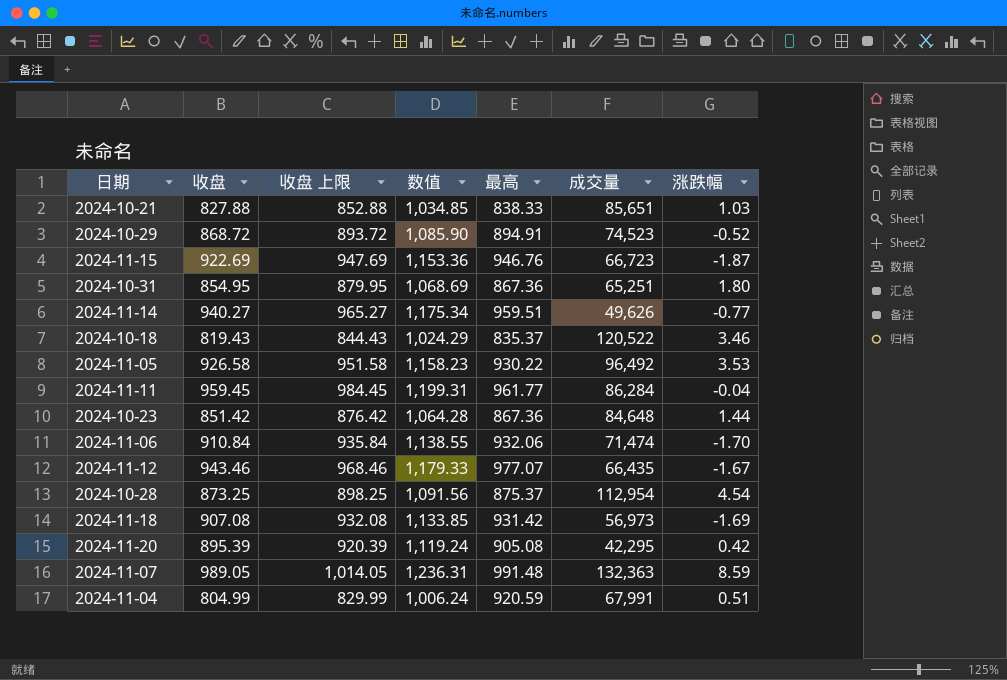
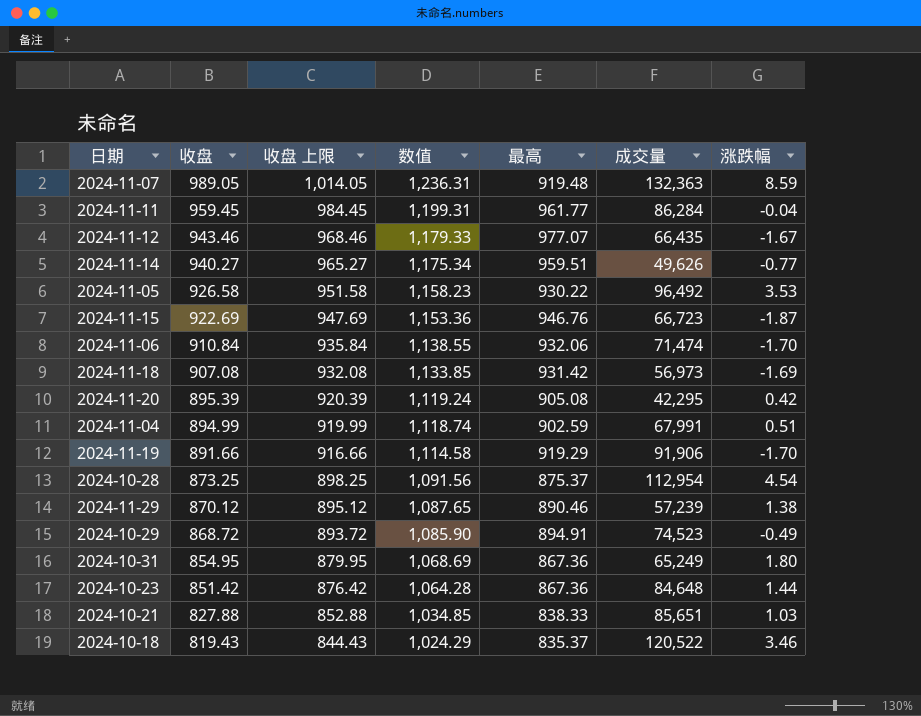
row order: none -> 收盘 descending
2024-11-07 | 最高: 991.48 -> 919.48
2024-11-04 | 收盘: 804.99 -> 894.99
2024-11-04 | 收盘 上限: 829.99 -> 919.99
2024-11-04 | 数值: 1,006.24 -> 1,118.74
2024-11-04 | 最高: 920.59 -> 902.59
row 2024-11-19: none -> 891.66 | 916.66 | 1,114.58 | 919.29 | 91,906 | -1.70
row 2024-11-29: none -> 870.12 | 895.12 | 1,087.65 | 890.46 | 57,239 | 1.38
2024-10-29 | 涨跌幅: -0.52 -> -0.49
2024-10-31 | 成交量: 65,251 -> 65,249

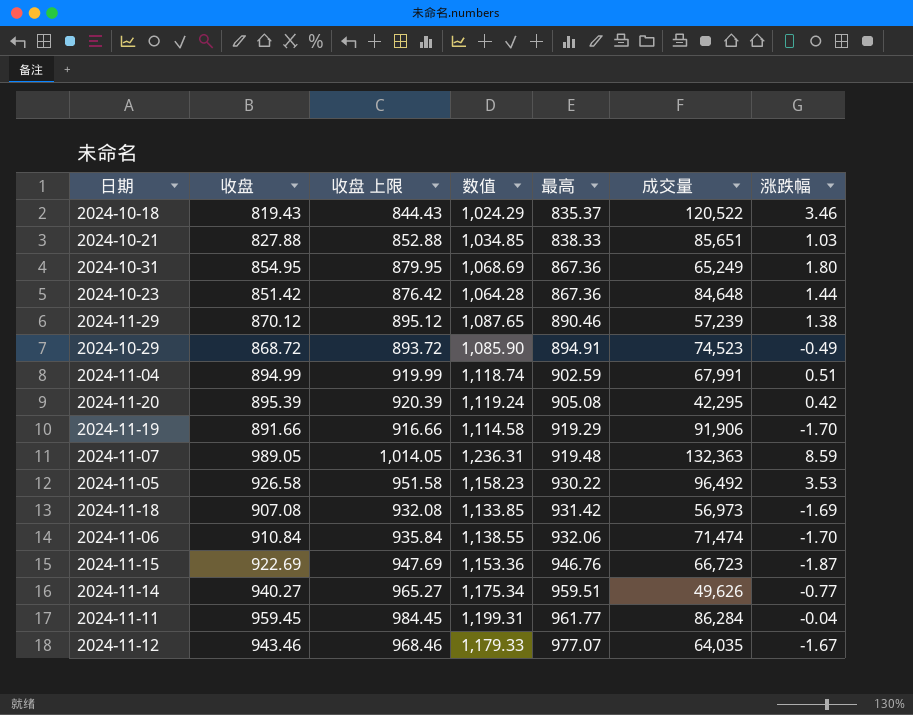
row order: 收盘 descending -> 最高 ascending
row 2024-10-28: 873.25 | 898.25 | 1,091.56 | 875.37 | 112,954 | 4.54 -> none
2024-11-12 | 成交量: 66,435 -> 64,035

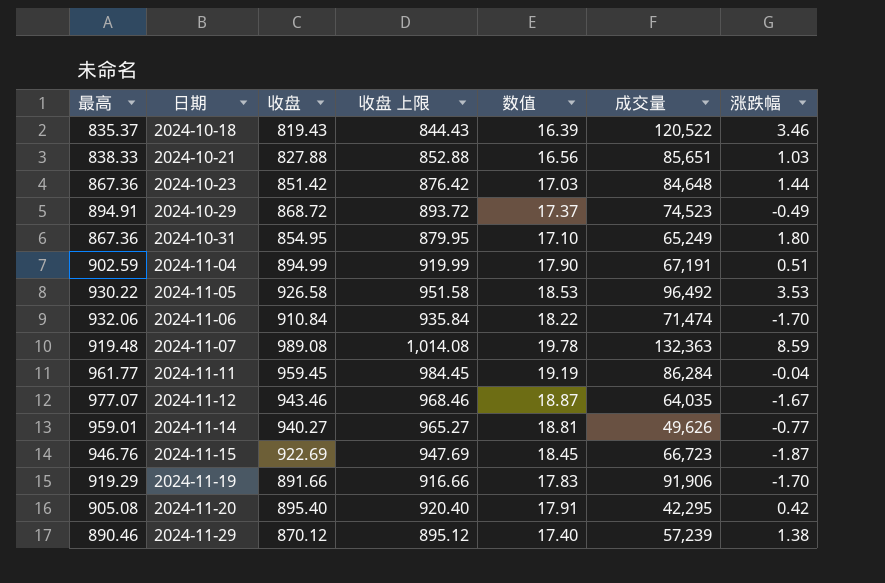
row order: 最高 ascending -> 日期 ascending
column 最高 | position: 5 -> 1
column 数值 | formula: [收盘] * 1.25 -> [收盘] * 0.02
row 2024-11-18: 907.08 | 932.08 | 1,133.85 | 931.42 | 56,973 | -1.69 -> none
2024-11-04 | 成交量: 67,991 -> 67,191
2024-11-07 | 收盘: 989.05 -> 989.08
2024-11-07 | 收盘 上限: 1,014.05 -> 1,014.08
2024-11-14 | 最高: 959.51 -> 959.01
2024-11-20 | 收盘: 895.39 -> 895.40
2024-11-20 | 收盘 上限: 920.39 -> 920.40

